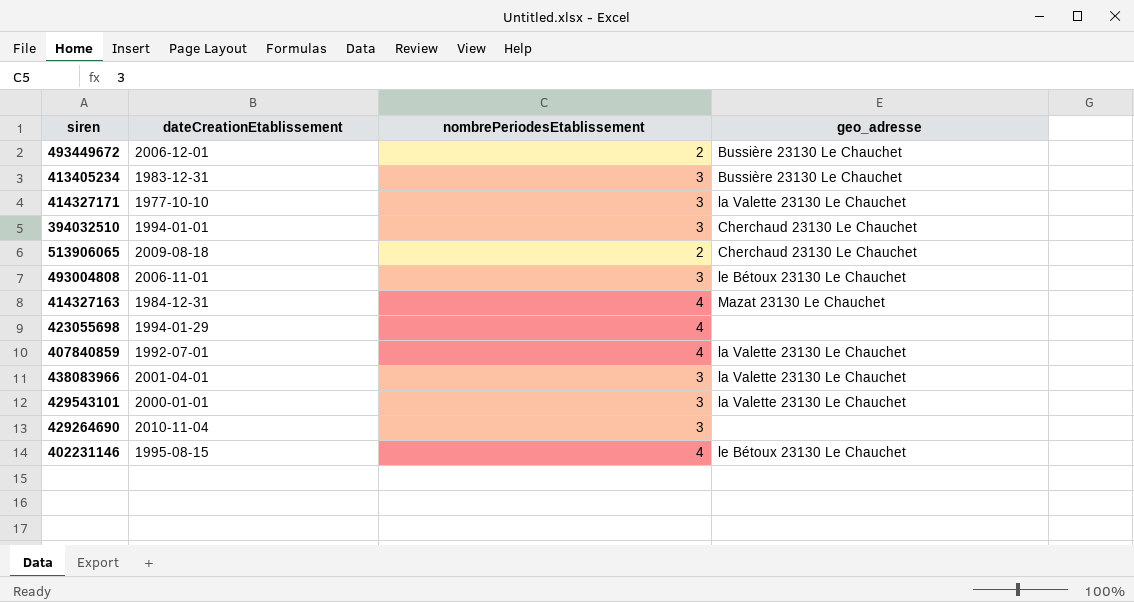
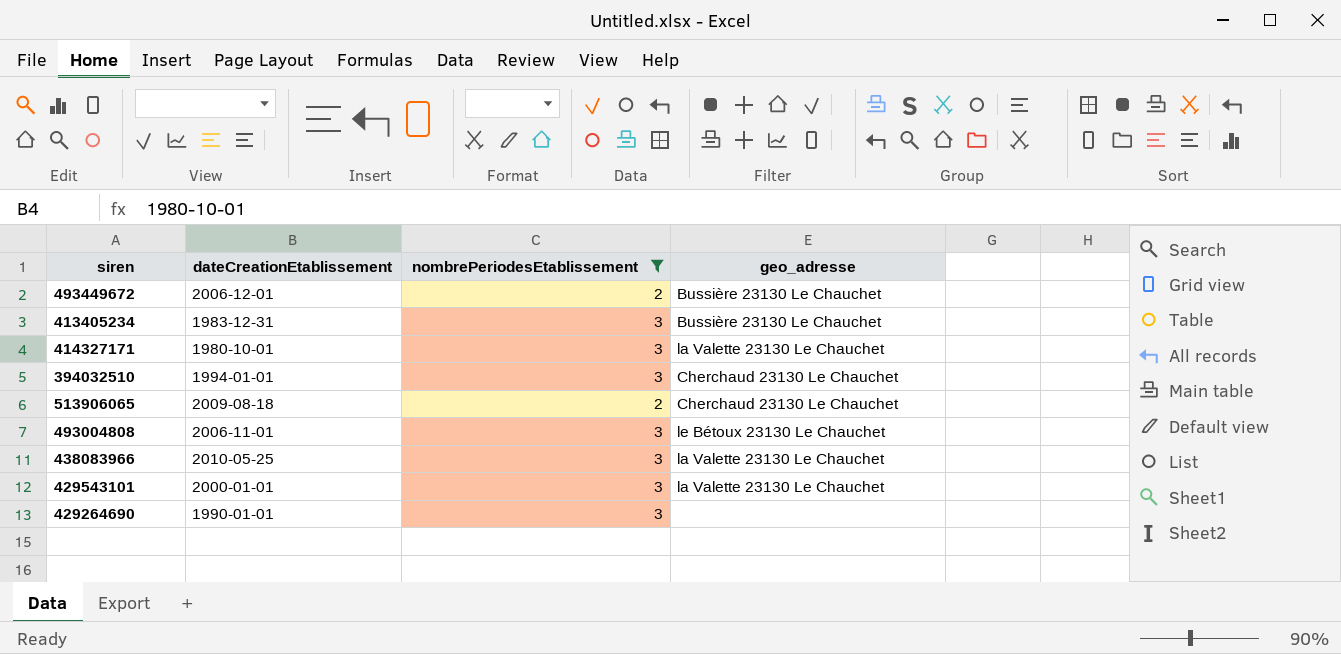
filter: none -> nombrePeriodesEtablissement != 4
414327171 | dateCreationEtablissement: 1977-10-10 -> 1980-10-01
438083966 | dateCreationEtablissement: 2001-04-01 -> 2010-05-25
429264690 | dateCreationEtablissement: 2010-11-04 -> 1990-01-01

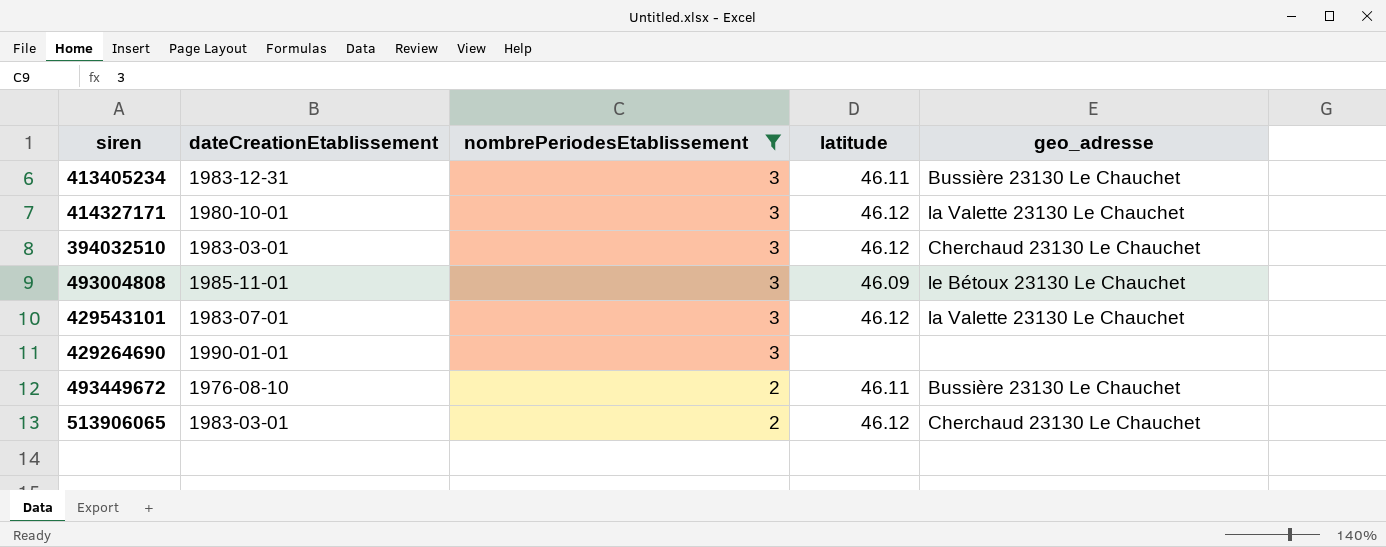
row order: none -> nombrePeriodesEtablissement descending
column latitude | position: none -> 4
row 438083966: 2010-05-25 | 3 | la Valette 23130 Le Chauchet -> none
394032510 | dateCreationEtablissement: 1994-01-01 -> 1983-03-01
493004808 | dateCreationEtablissement: 2006-11-01 -> 1985-11-01
429543101 | dateCreationEtablissement: 2000-01-01 -> 1983-07-01
493449672 | dateCreationEtablissement: 2006-12-01 -> 1976-08-10
513906065 | dateCreationEtablissement: 2009-08-18 -> 1983-03-01

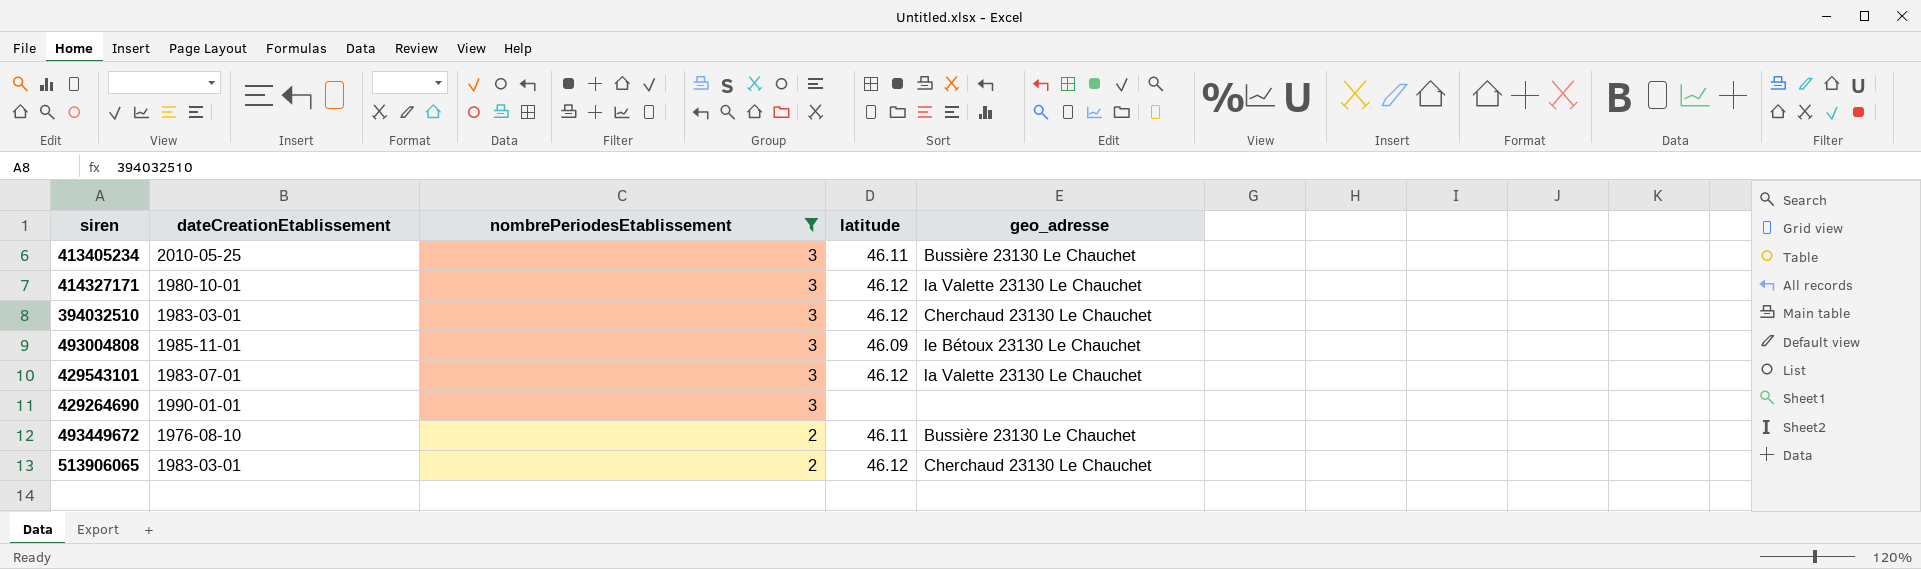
413405234 | dateCreationEtablissement: 1983-12-31 -> 2010-05-25

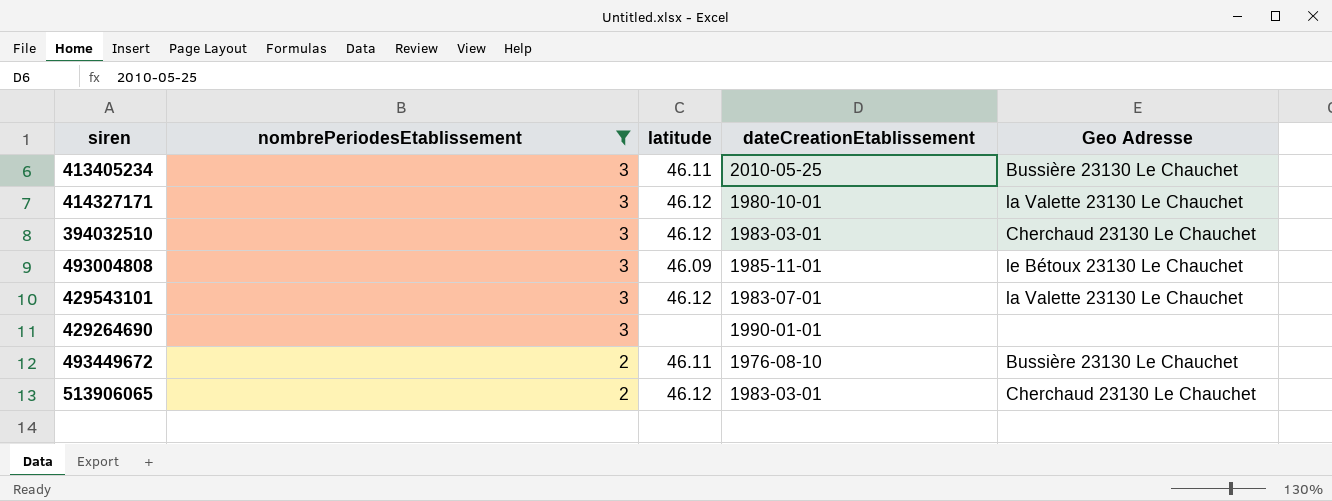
column dateCreationEtablissement | position: 2 -> 4
column name: geo_adresse -> Geo Adresse

